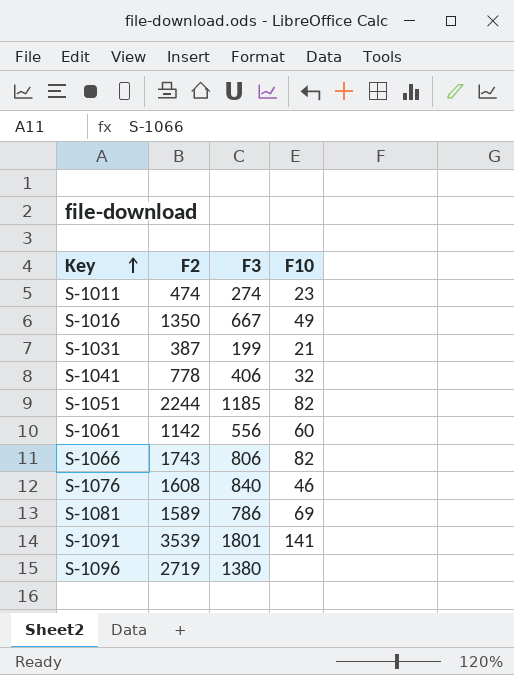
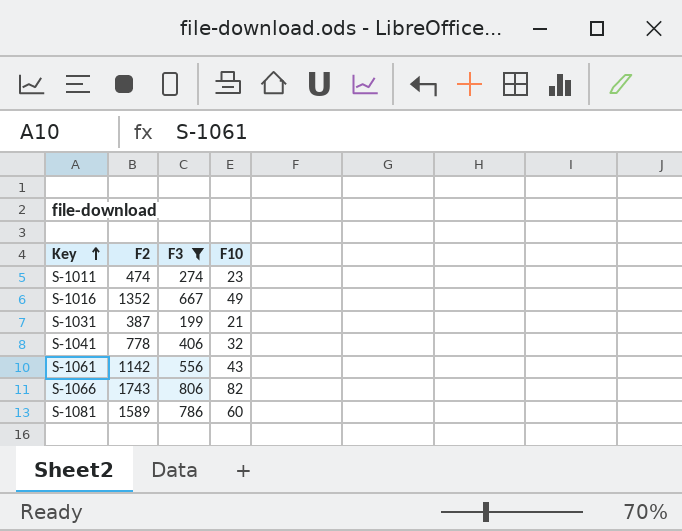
filter: none -> F3 <= 806
S-1016 | F2: 1350 -> 1352
S-1061 | F10: 60 -> 43
S-1081 | F10: 69 -> 60

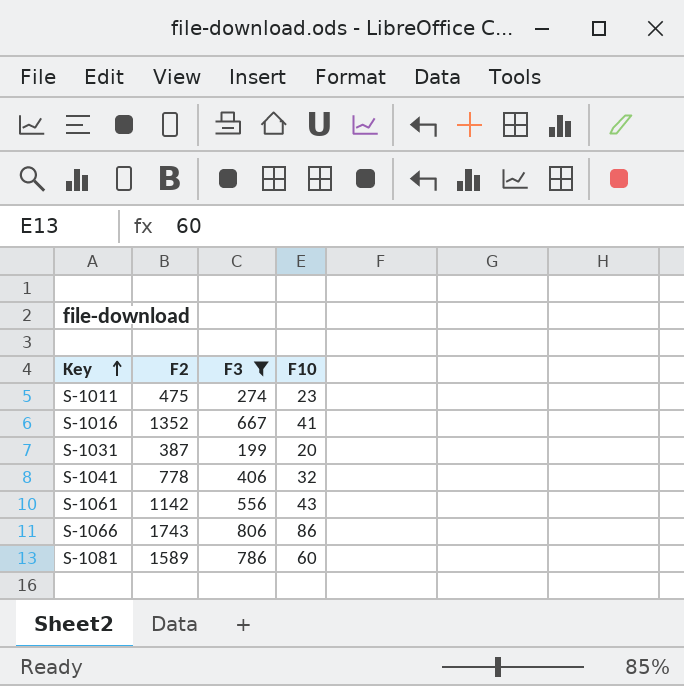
S-1011 | F2: 474 -> 475
S-1016 | F10: 49 -> 41
S-1031 | F10: 21 -> 20
S-1066 | F10: 82 -> 86

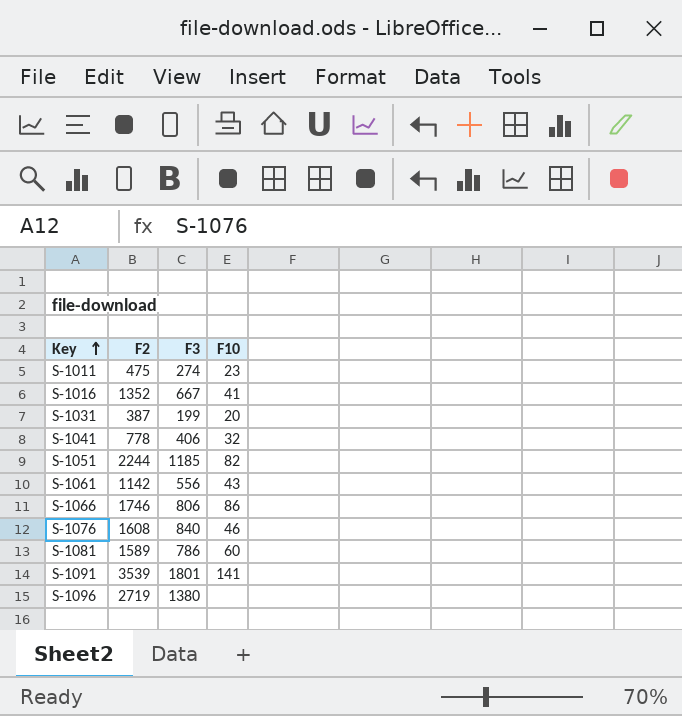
filter: F3 <= 806 -> none
S-1066 | F2: 1743 -> 1746

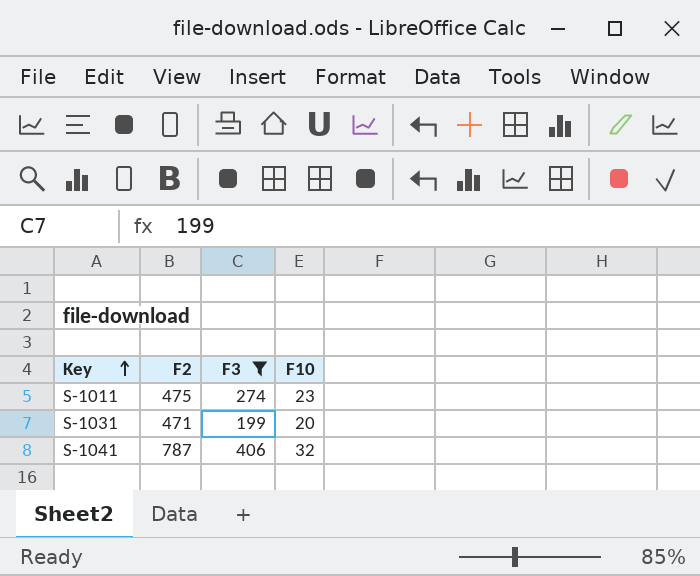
filter: none -> F3 <= 406
S-1031 | F2: 387 -> 471
S-1041 | F2: 778 -> 787

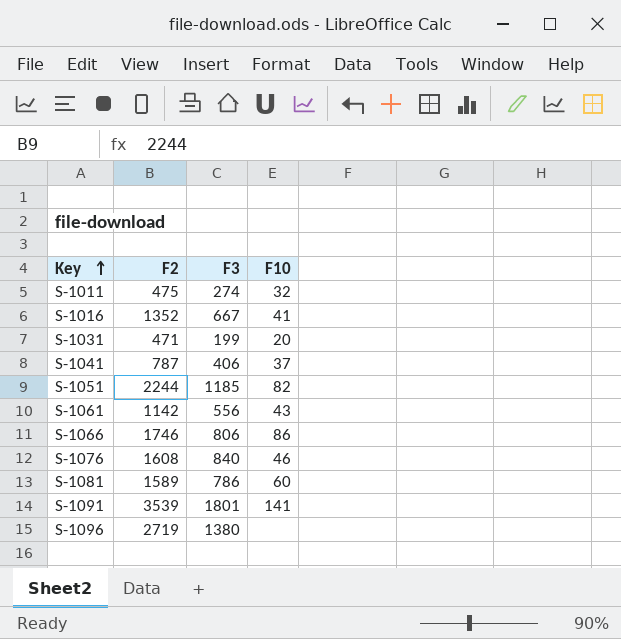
filter: F3 <= 406 -> none
S-1011 | F10: 23 -> 32
S-1041 | F10: 32 -> 37

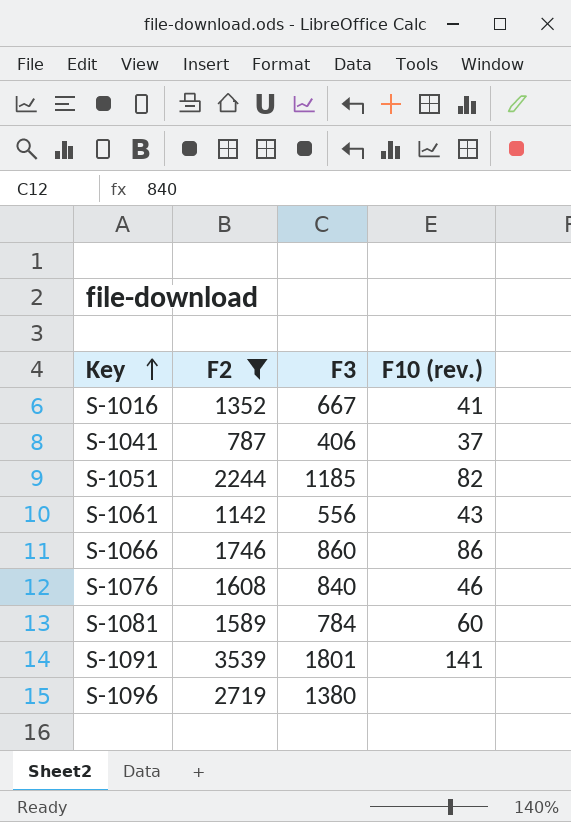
filter: none -> F2 >= 787
column name: F10 -> F10 (rev.)
S-1066 | F3: 806 -> 860
S-1081 | F3: 786 -> 784

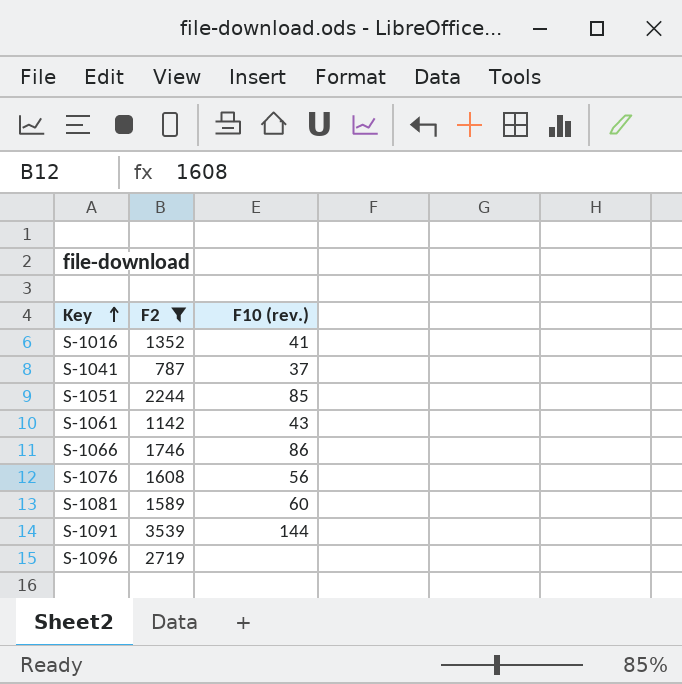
column F3 | position: 3 -> none
S-1051 | F10 (rev.): 82 -> 85
S-1076 | F10 (rev.): 46 -> 56
S-1091 | F10 (rev.): 141 -> 144

